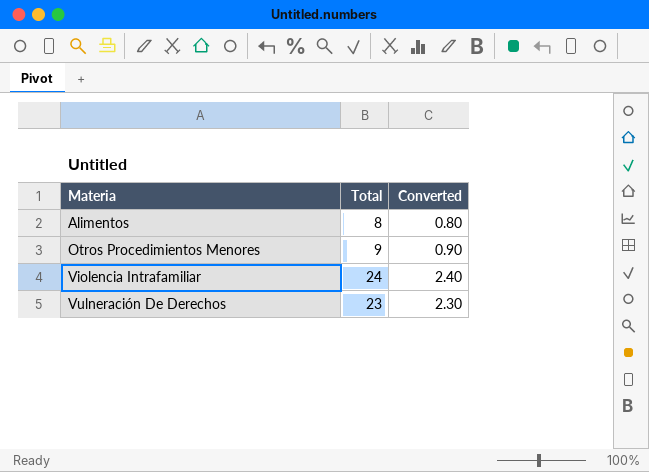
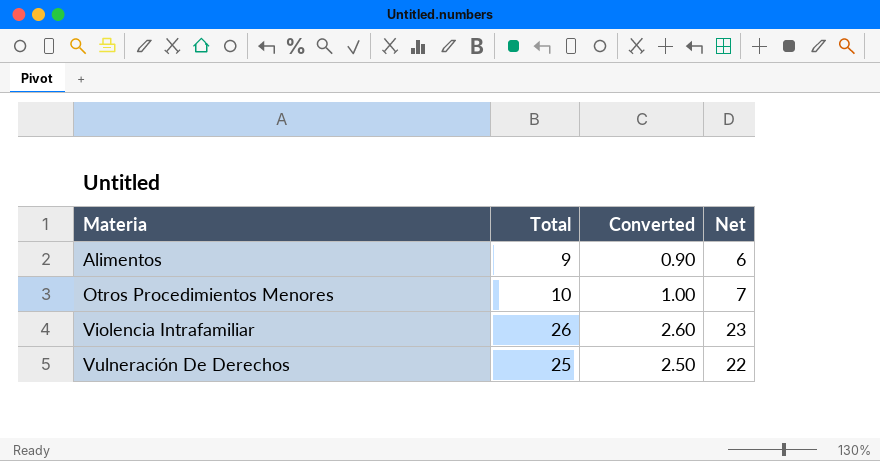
column Net | formula: none -> [Total] - 3
Alimentos | Total: 8 -> 9
Alimentos | Converted: 0.80 -> 0.90
Otros Procedimientos Menores | Total: 9 -> 10
Otros Procedimientos Menores | Converted: 0.90 -> 1.00
Violencia Intrafamiliar | Total: 24 -> 26
Violencia Intrafamiliar | Converted: 2.40 -> 2.60
Vulneración De Derechos | Total: 23 -> 25
Vulneración De Derechos | Converted: 2.30 -> 2.50

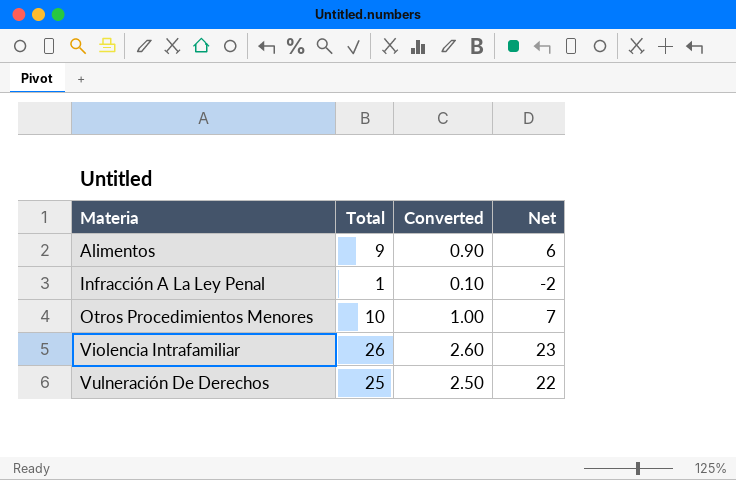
row Infracción A La Ley Penal: none -> 1 | 0.10 | -2

